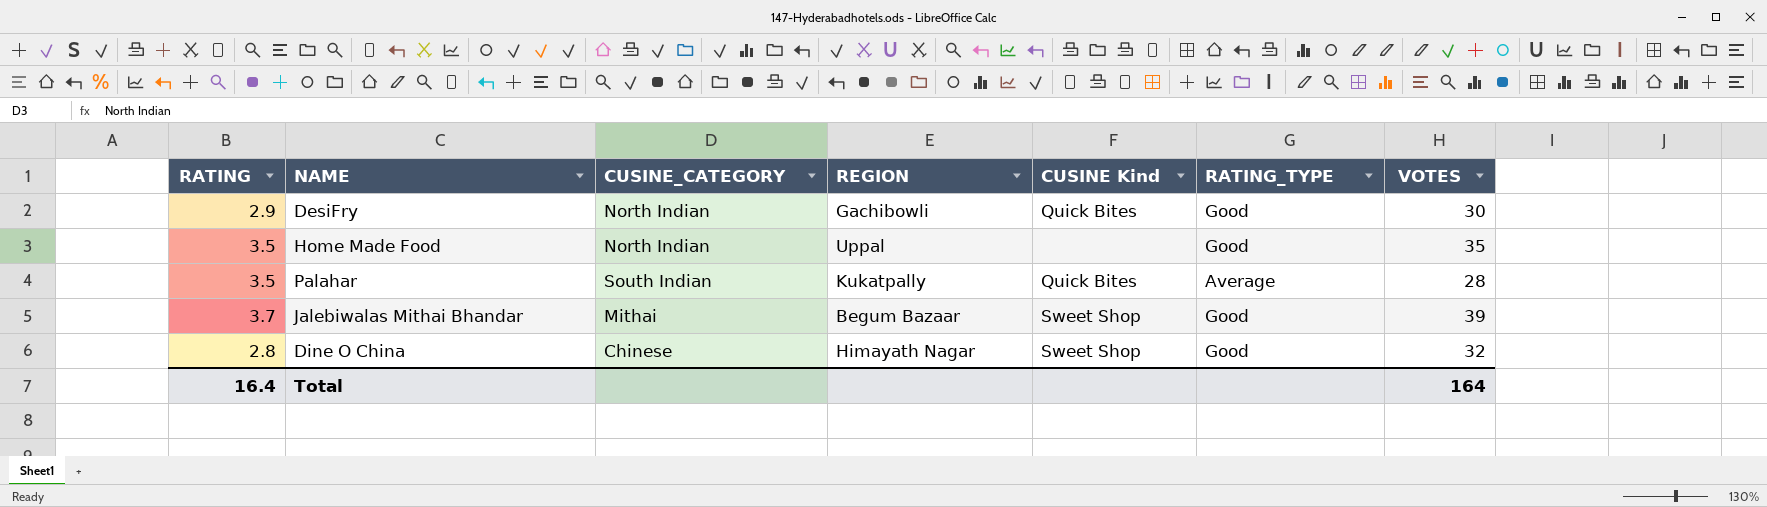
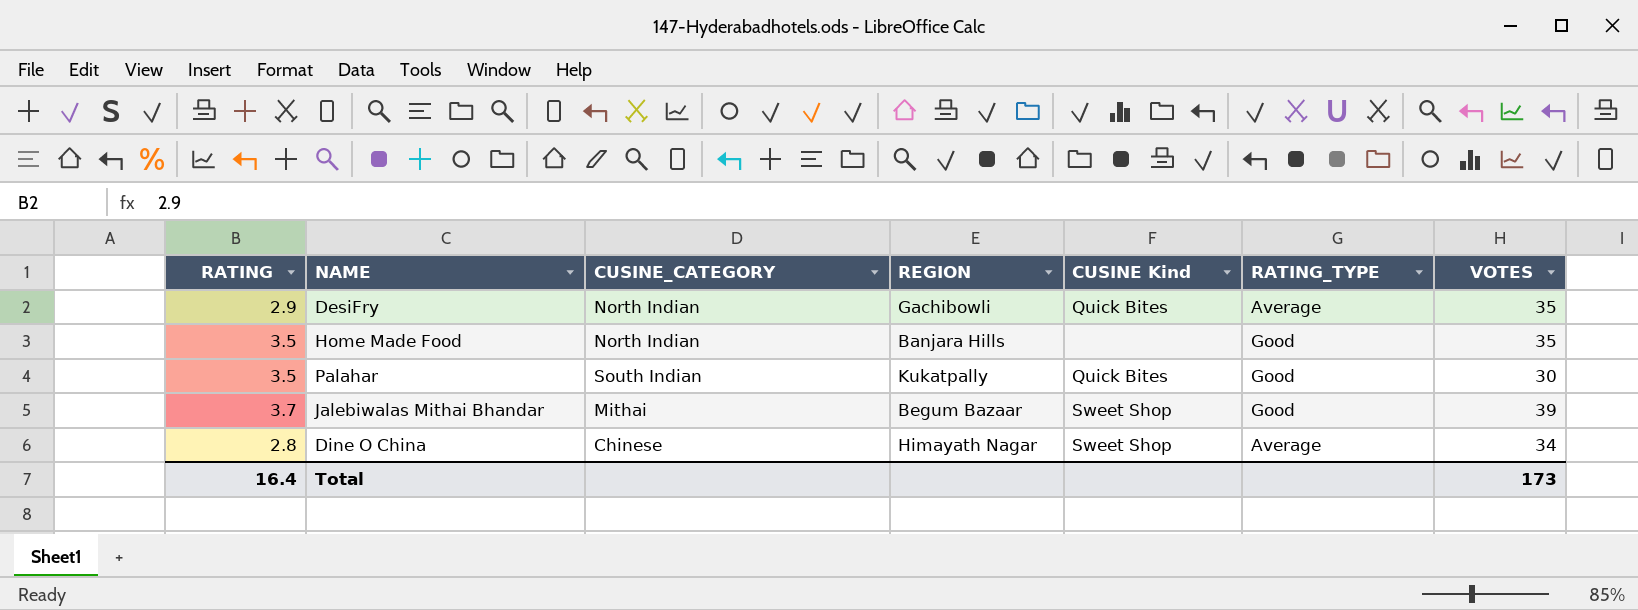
DesiFry | RATING_TYPE: Good -> Average
DesiFry | VOTES: 30 -> 35
Home Made Food | REGION: Uppal -> Banjara Hills
Palahar | RATING_TYPE: Average -> Good
Palahar | VOTES: 28 -> 30
Dine O China | RATING_TYPE: Good -> Average
Dine O China | VOTES: 32 -> 34
Total | VOTES: 164 -> 173

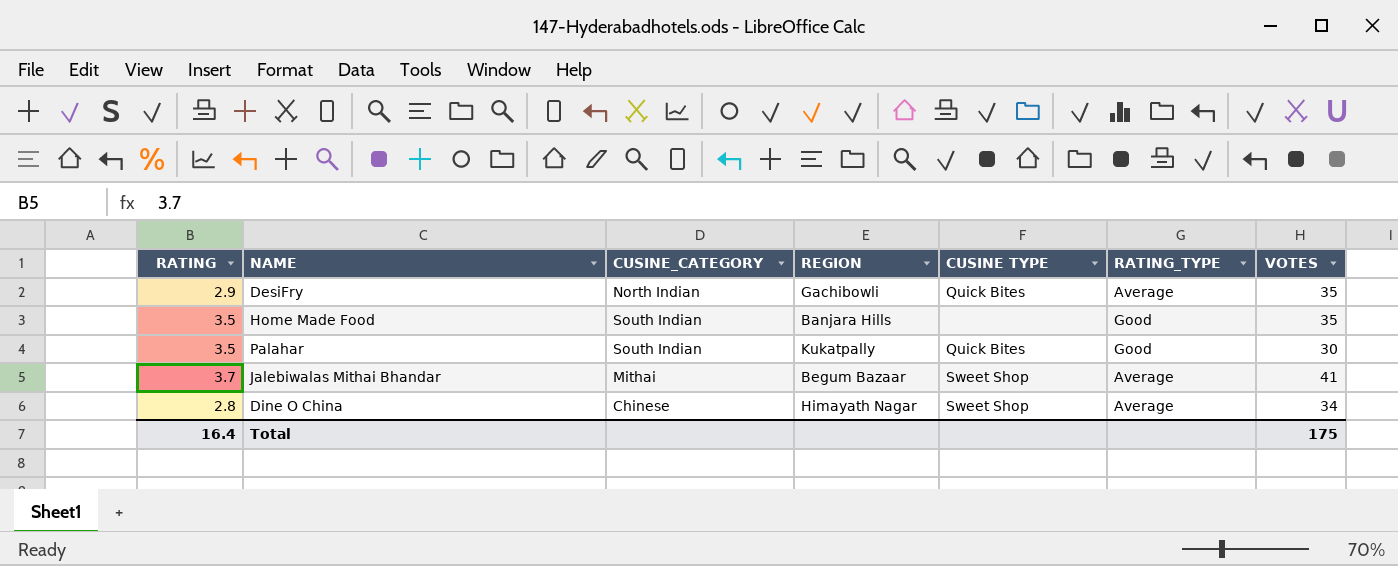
column name: CUSINE Kind -> CUSINE TYPE
Home Made Food | CUSINE_CATEGORY: North Indian -> South Indian
Jalebiwalas Mithai Bhandar | RATING_TYPE: Good -> Average
Jalebiwalas Mithai Bhandar | VOTES: 39 -> 41
Total | VOTES: 173 -> 175

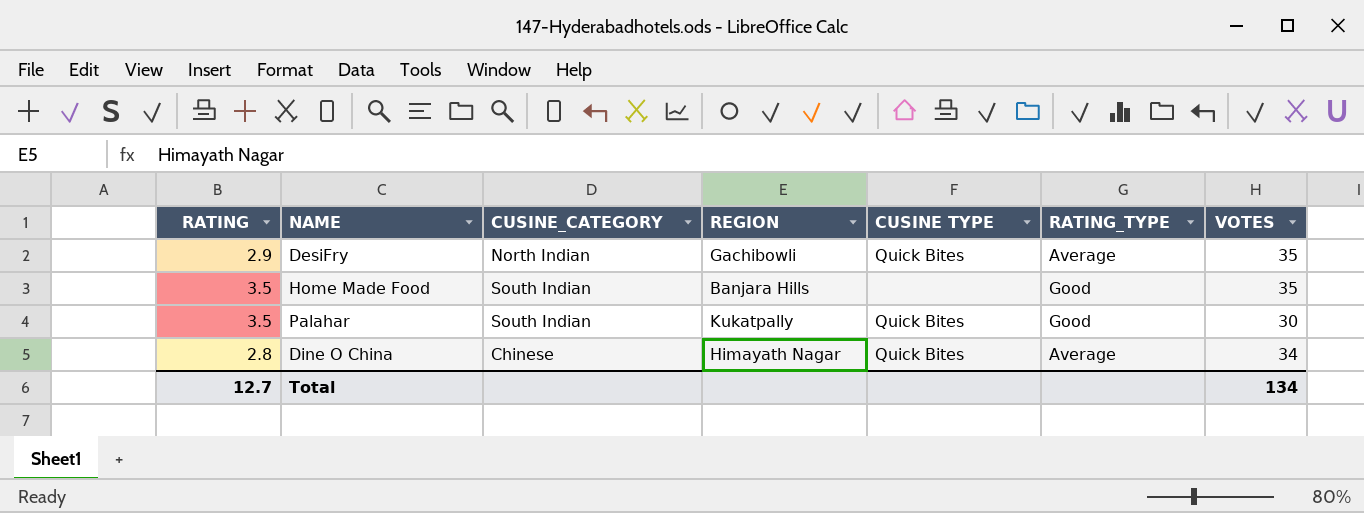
row Jalebiwalas Mithai Bhandar: 3.7 | Mithai | Begum Bazaar | Sweet Shop | Average | 41 -> none
Dine O China | CUSINE TYPE: Sweet Shop -> Quick Bites
Total | RATING: 16.4 -> 12.7
Total | VOTES: 175 -> 134

